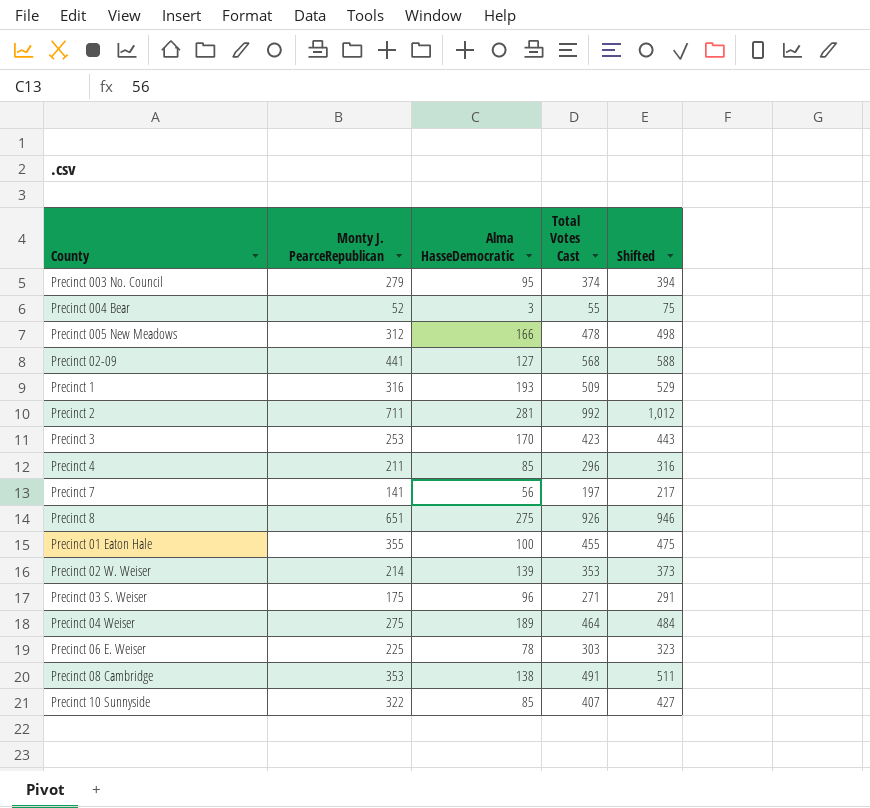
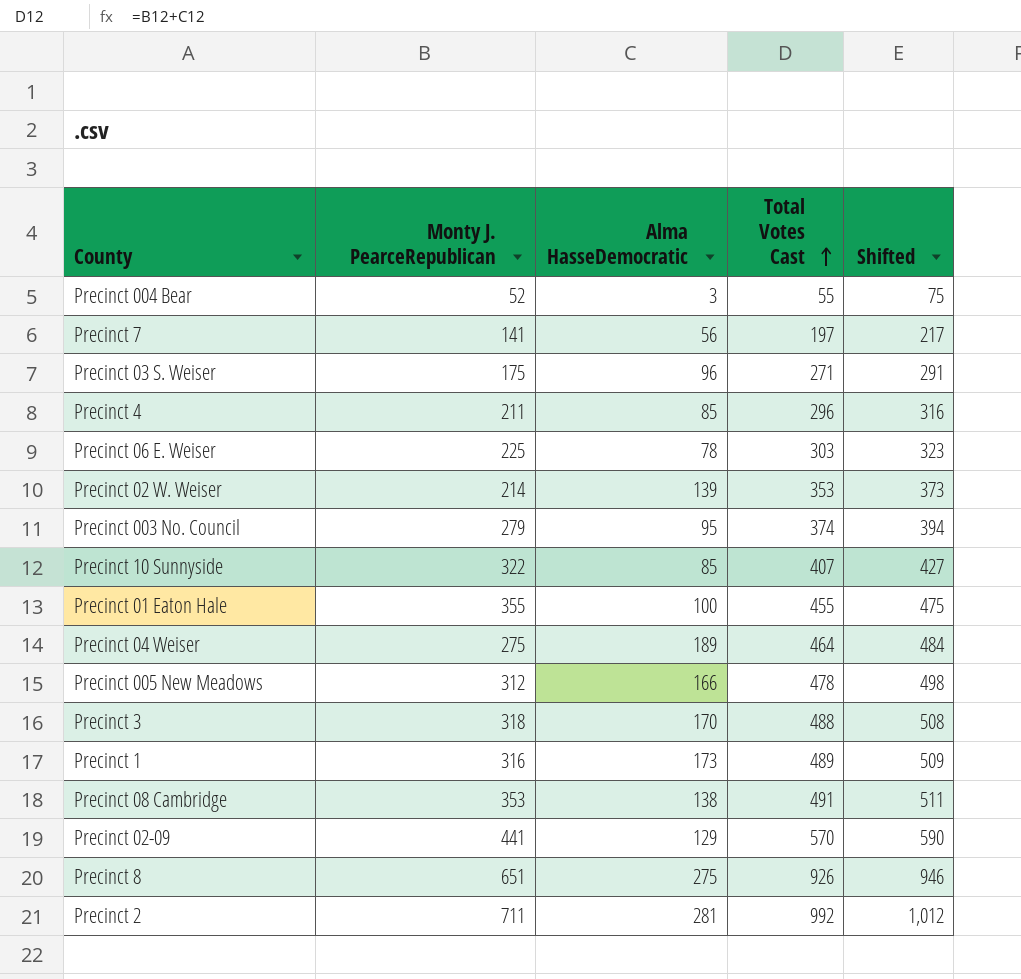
row order: none -> Total Votes Cast ascending
Precinct 3 | Monty J. PearceRepublican: 253 -> 318
Precinct 3 | Total Votes Cast: 423 -> 488
Precinct 3 | Shifted: 443 -> 508
Precinct 1 | Alma HasseDemocratic: 193 -> 173
Precinct 1 | Total Votes Cast: 509 -> 489
Precinct 1 | Shifted: 529 -> 509
Precinct 02-09 | Alma HasseDemocratic: 127 -> 129
Precinct 02-09 | Total Votes Cast: 568 -> 570
Precinct 02-09 | Shifted: 588 -> 590

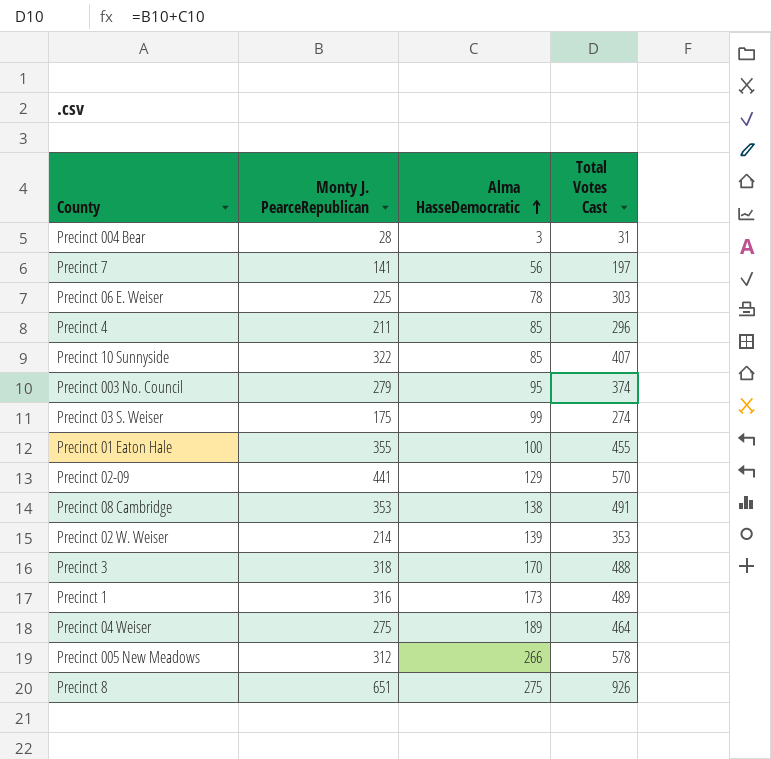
row order: Total Votes Cast ascending -> Alma HasseDemocratic ascending
column Shifted | formula: [Total Votes Cast] + 20 -> none
row Precinct 2: 711 | 281 | 992 | 1,012 -> none
Precinct 004 Bear | Monty J. PearceRepublican: 52 -> 28
Precinct 004 Bear | Total Votes Cast: 55 -> 31
Precinct 03 S. Weiser | Alma HasseDemocratic: 96 -> 99
Precinct 03 S. Weiser | Total Votes Cast: 271 -> 274
Precinct 005 New Meadows | Alma HasseDemocratic: 166 -> 266
Precinct 005 New Meadows | Total Votes Cast: 478 -> 578

